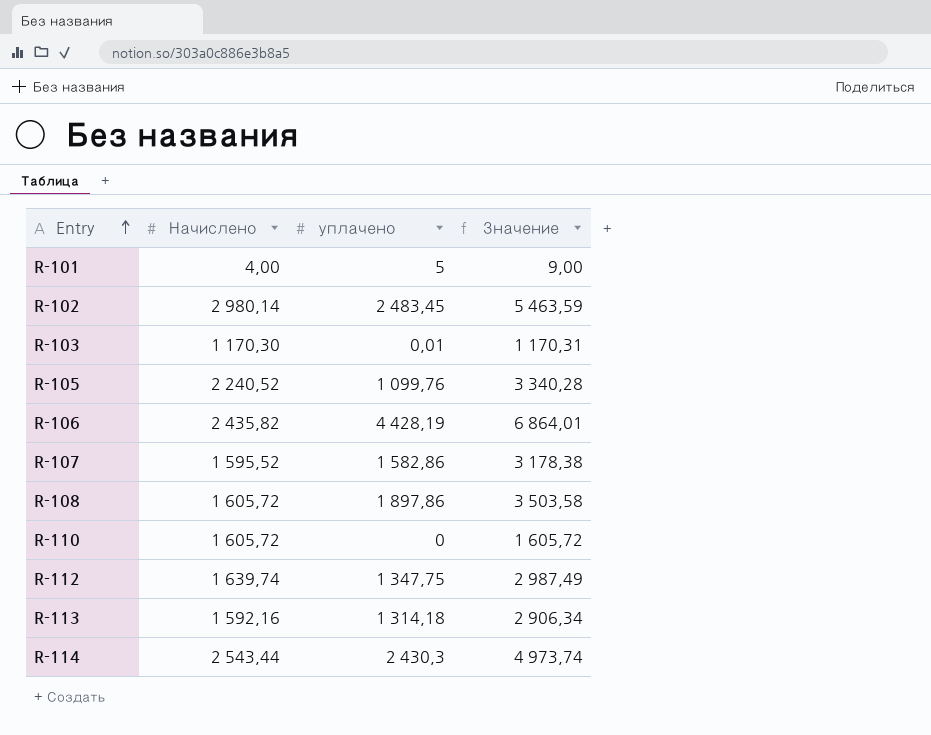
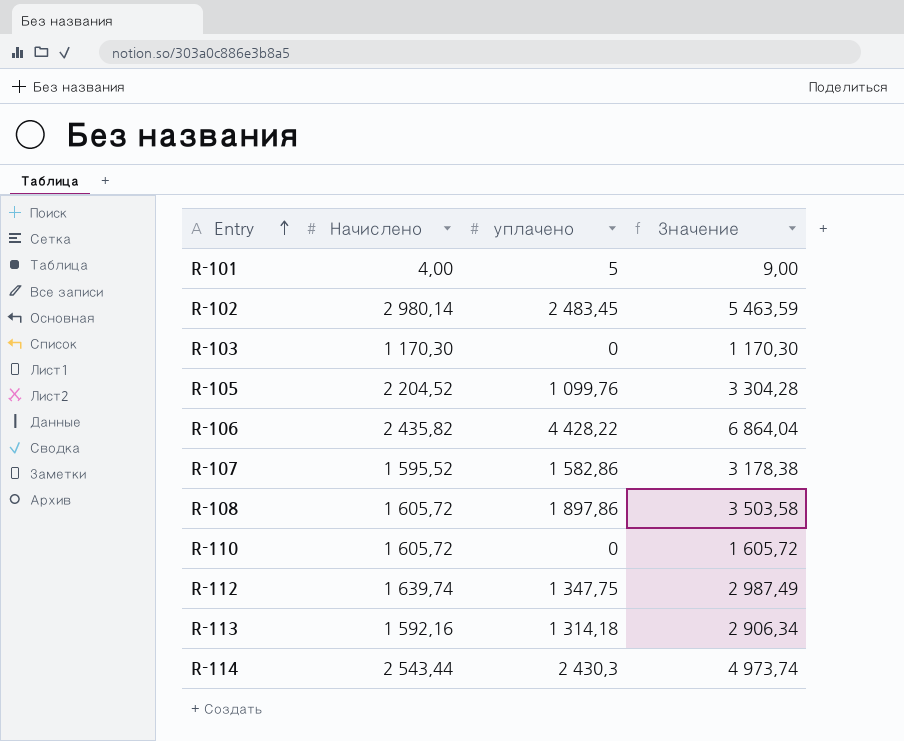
R-103 | уплачено: 0,01 -> 0
R-103 | Значение: 1 170,31 -> 1 170,30
R-105 | Начислено: 2 240,52 -> 2 204,52
R-105 | Значение: 3 340,28 -> 3 304,28
R-106 | уплачено: 4 428,19 -> 4 428,22
R-106 | Значение: 6 864,01 -> 6 864,04

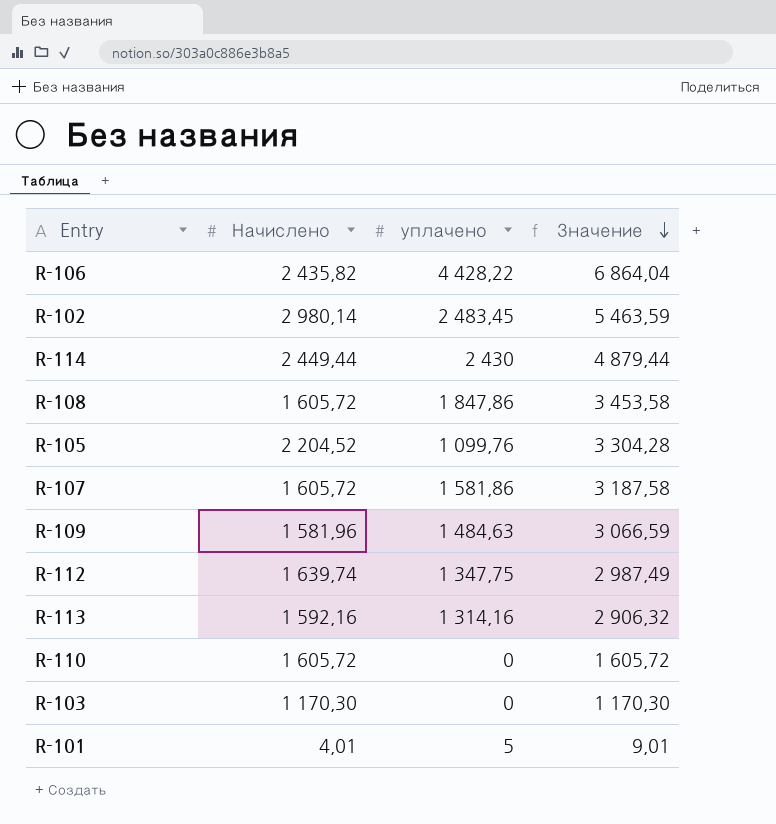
row order: Entry ascending -> Значение descending
R-114 | Начислено: 2 543,44 -> 2 449,44
R-114 | уплачено: 2 430,3 -> 2 430
R-114 | Значение: 4 973,74 -> 4 879,44
R-108 | уплачено: 1 897,86 -> 1 847,86
R-108 | Значение: 3 503,58 -> 3 453,58
R-107 | Начислено: 1 595,52 -> 1 605,72
R-107 | уплачено: 1 582,86 -> 1 581,86
R-107 | Значение: 3 178,38 -> 3 187,58
row R-109: none -> 1 581,96 | 1 484,63 | 3 066,59
R-113 | уплачено: 1 314,18 -> 1 314,16
R-113 | Значение: 2 906,34 -> 2 906,32
R-101 | Начислено: 4,00 -> 4,01
R-101 | Значение: 9,00 -> 9,01

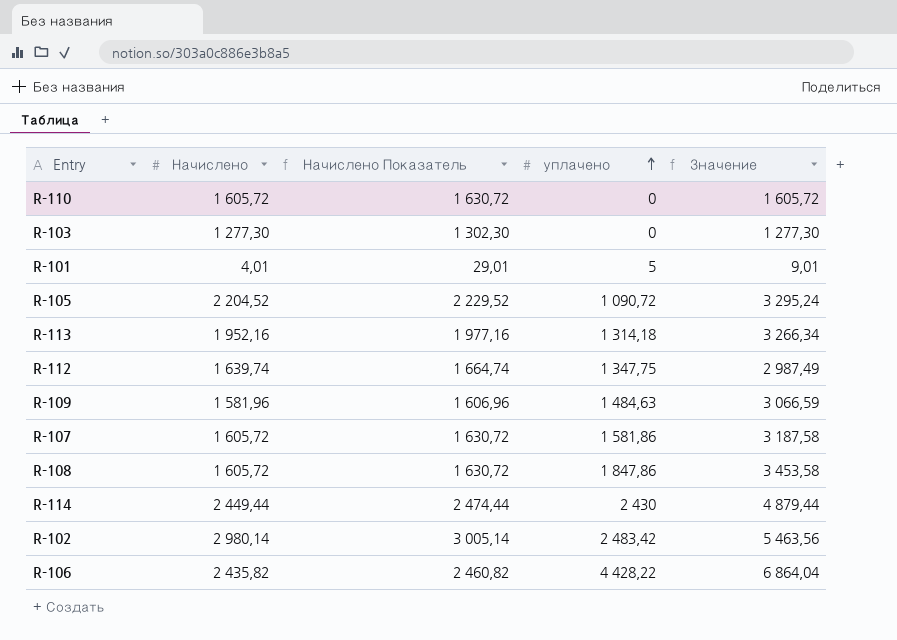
row order: Значение descending -> уплачено ascending
column Начислено Показатель | formula: none -> [Начислено] + 25
R-103 | Начислено: 1 170,30 -> 1 277,30
R-103 | Значение: 1 170,30 -> 1 277,30
R-105 | уплачено: 1 099,76 -> 1 090,72
R-105 | Значение: 3 304,28 -> 3 295,24
R-113 | Начислено: 1 592,16 -> 1 952,16
R-113 | уплачено: 1 314,16 -> 1 314,18
R-113 | Значение: 2 906,32 -> 3 266,34
R-102 | уплачено: 2 483,45 -> 2 483,42
R-102 | Значение: 5 463,59 -> 5 463,56

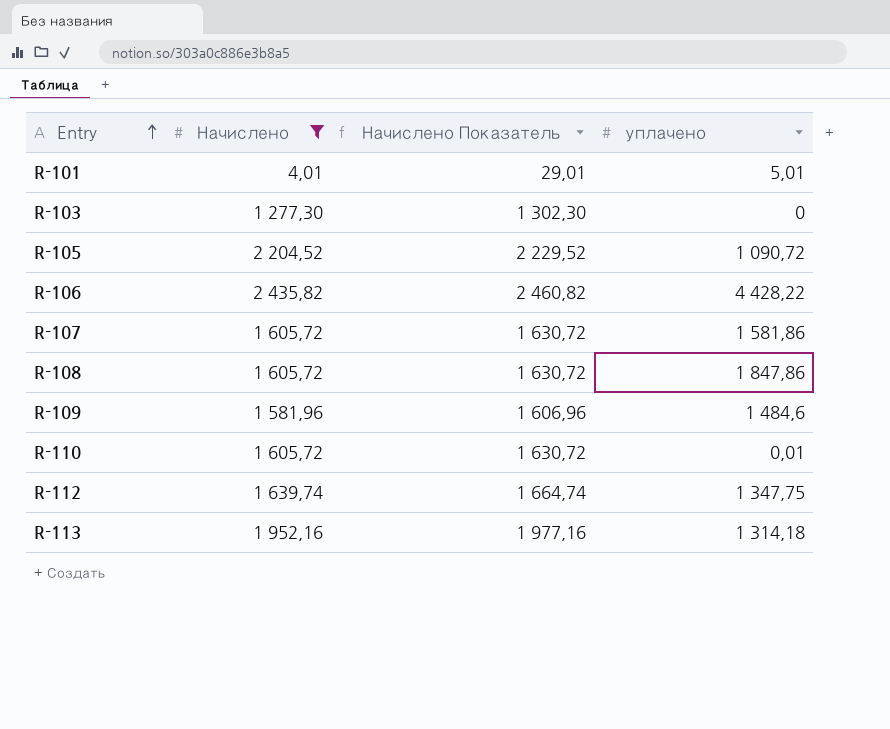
filter: none -> Начислено <= 2 435,82
row order: уплачено ascending -> Entry ascending
column Значение | formula: [Начислено] + [уплачено] -> none
R-101 | уплачено: 5 -> 5,01
R-109 | уплачено: 1 484,63 -> 1 484,6
R-110 | уплачено: 0 -> 0,01

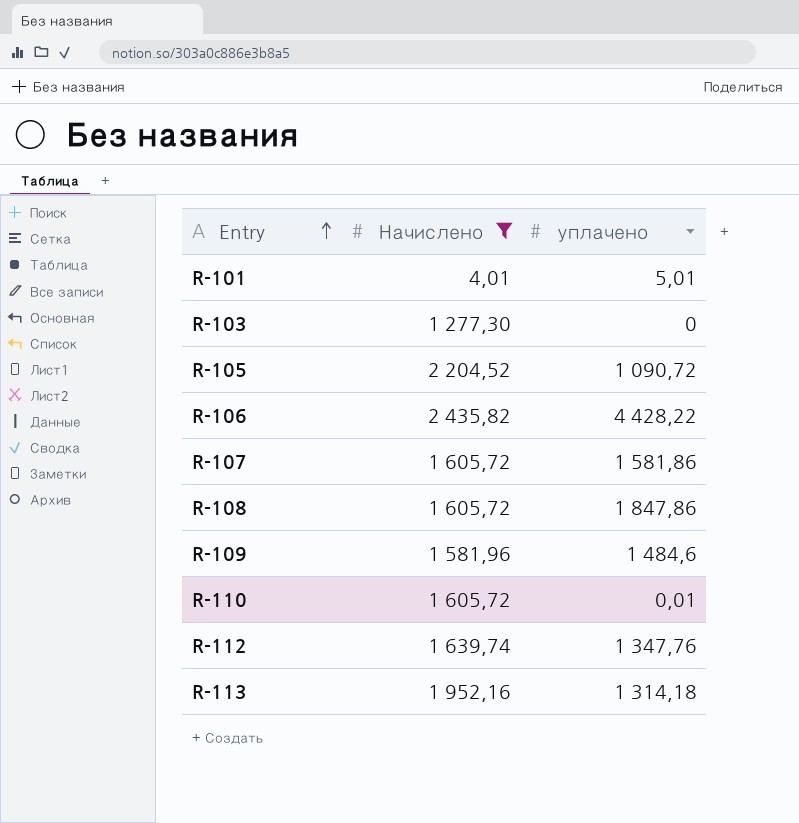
column Начислено Показатель | formula: [Начислено] + 25 -> none
R-112 | уплачено: 1 347,75 -> 1 347,76

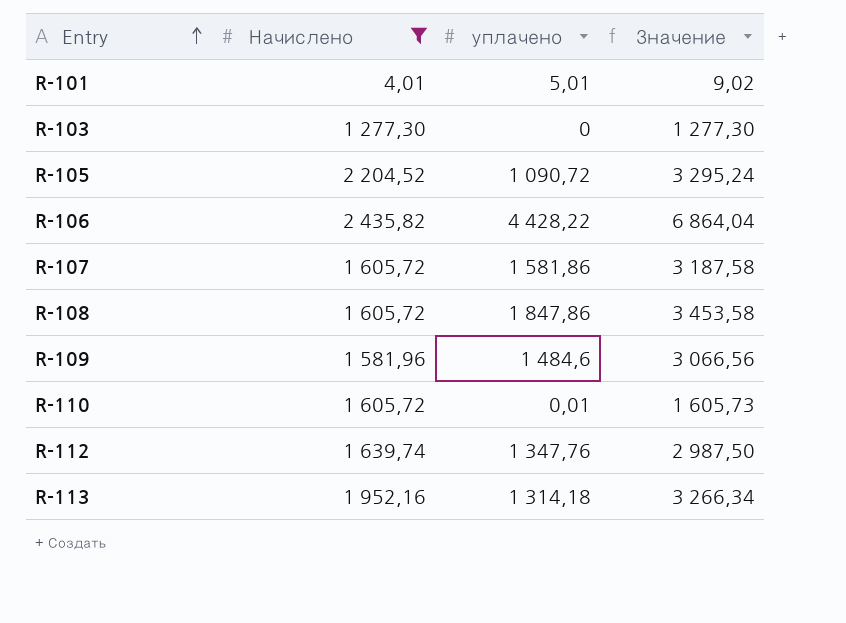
column Значение | formula: none -> [Начислено] + [уплачено]

